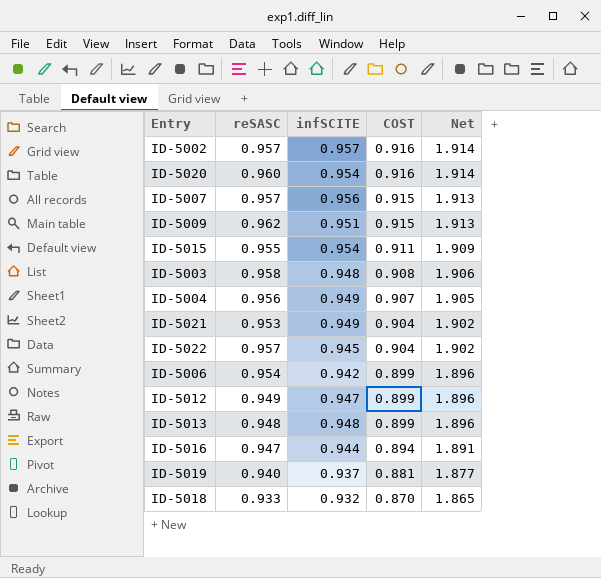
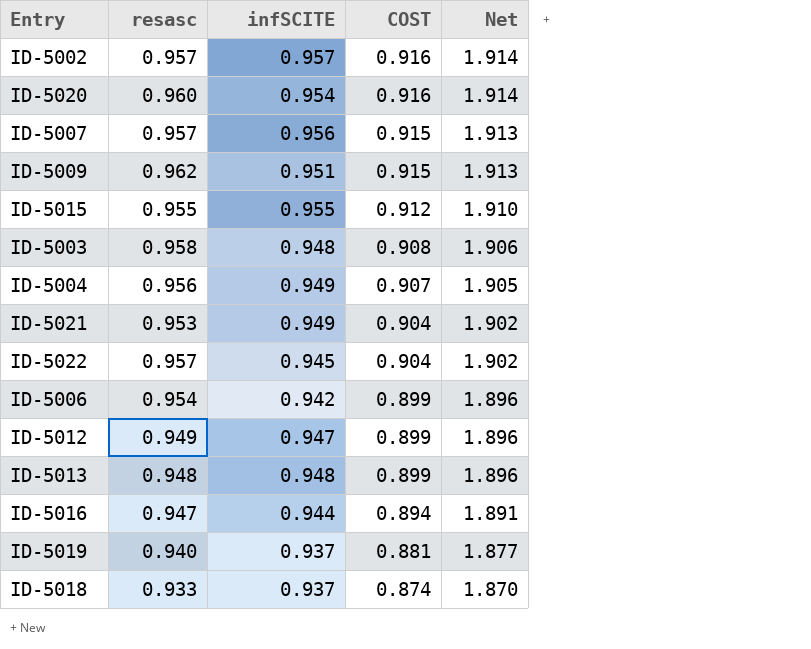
column name: reSASC -> resasc
ID-5015 | infSCITE: 0.954 -> 0.955
ID-5015 | COST: 0.911 -> 0.912
ID-5015 | Net: 1.909 -> 1.910
ID-5018 | infSCITE: 0.932 -> 0.937
ID-5018 | COST: 0.870 -> 0.874
ID-5018 | Net: 1.865 -> 1.870

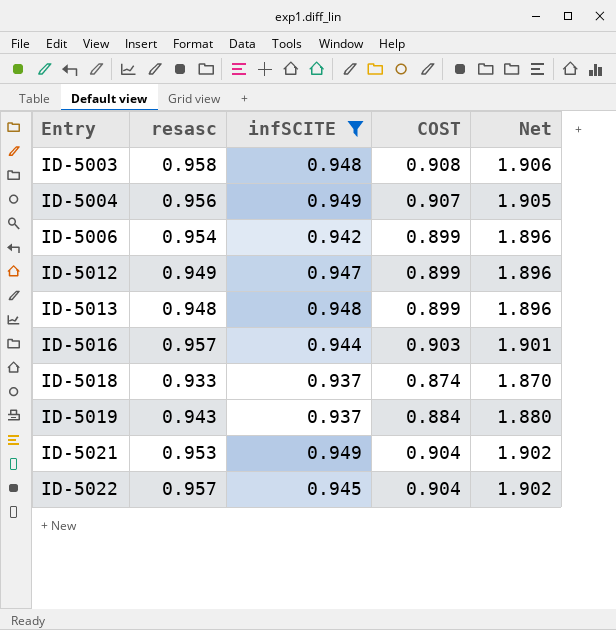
filter: none -> infSCITE <= 0.949
row order: COST descending -> Entry ascending
ID-5016 | resasc: 0.947 -> 0.957
ID-5016 | COST: 0.894 -> 0.903
ID-5016 | Net: 1.891 -> 1.901
ID-5019 | resasc: 0.940 -> 0.943
ID-5019 | COST: 0.881 -> 0.884
ID-5019 | Net: 1.877 -> 1.880

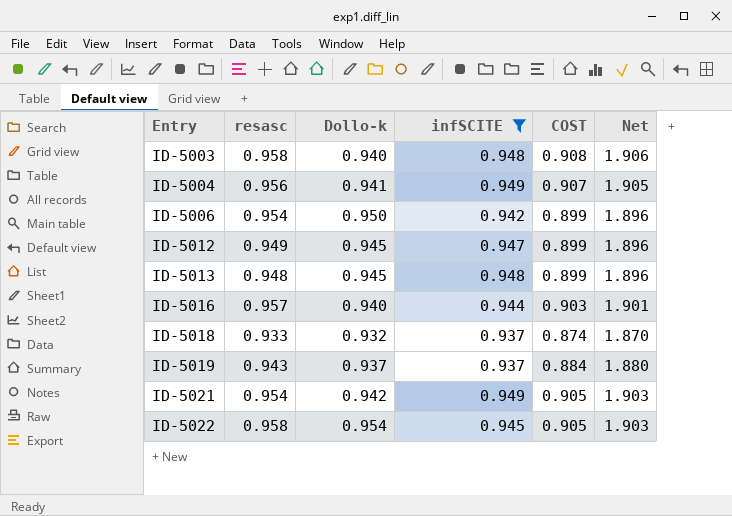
column Dollo-k | position: none -> 3
ID-5021 | resasc: 0.953 -> 0.954
ID-5021 | COST: 0.904 -> 0.905
ID-5021 | Net: 1.902 -> 1.903
ID-5022 | resasc: 0.957 -> 0.958
ID-5022 | COST: 0.904 -> 0.905
ID-5022 | Net: 1.902 -> 1.903

